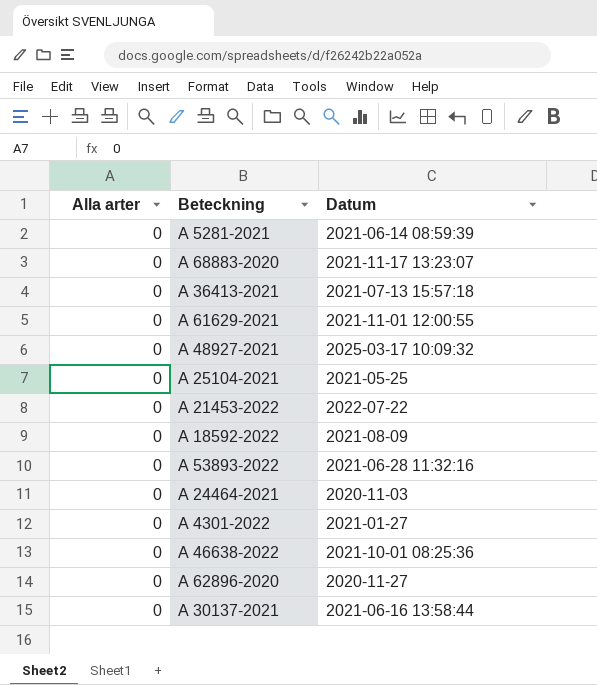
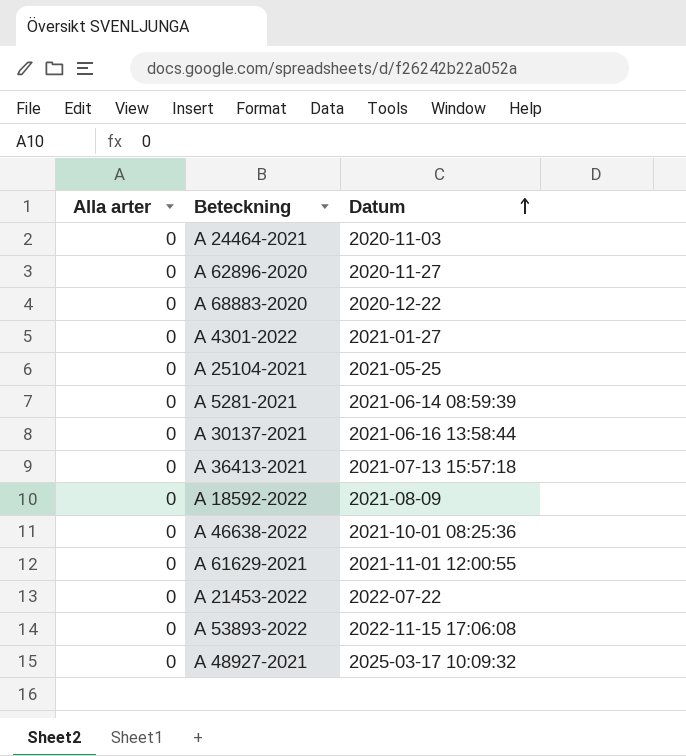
row order: none -> Datum ascending
A 68883-2020 | Datum: 2021-11-17 13:23:07 -> 2020-12-22
A 53893-2022 | Datum: 2021-06-28 11:32:16 -> 2022-11-15 17:06:08

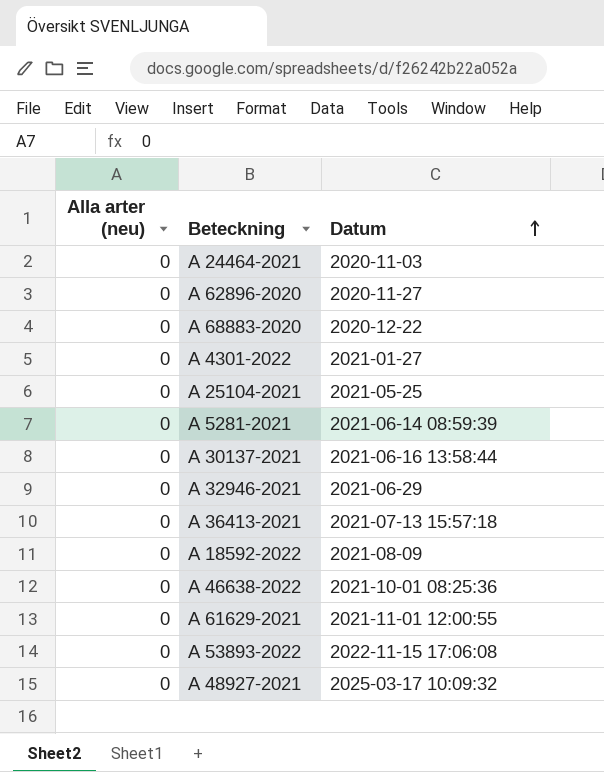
column name: Alla arter -> Alla arter (neu)
row A 21453-2022: 0 | 2022-07-22 -> none
row A 32946-2021: none -> 0 | 2021-06-29

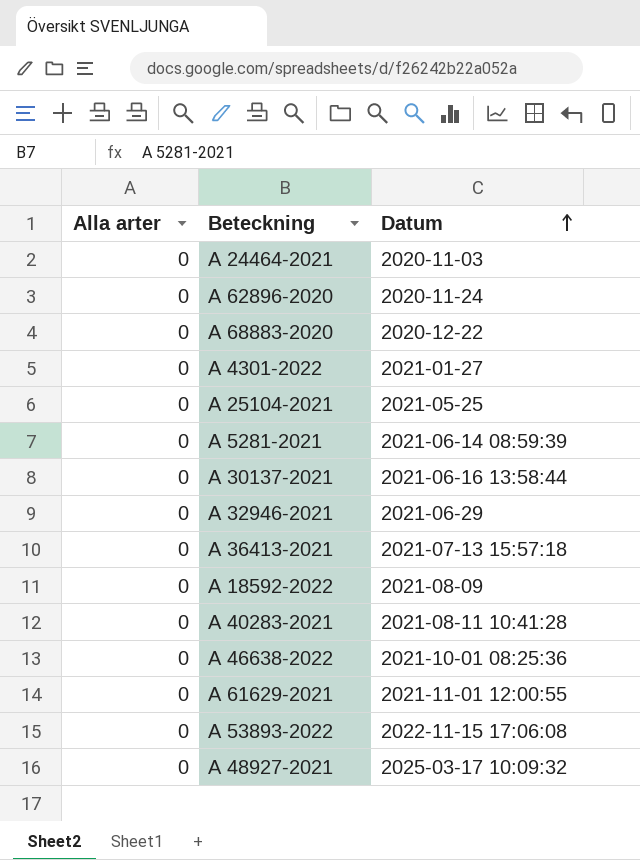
column name: Alla arter (neu) -> Alla arter
A 62896-2020 | Datum: 2020-11-27 -> 2020-11-24
row A 40283-2021: none -> 0 | 2021-08-11 10:41:28

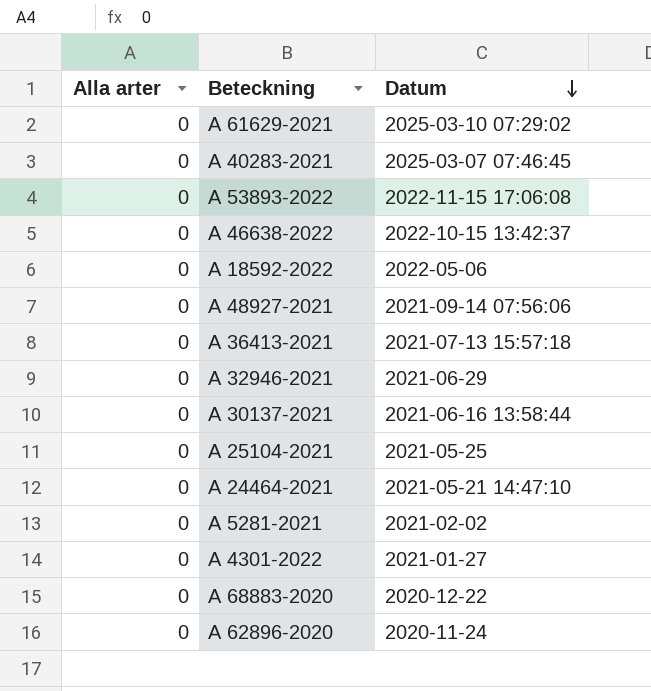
row order: Datum ascending -> Datum descending
A 61629-2021 | Datum: 2021-11-01 12:00:55 -> 2025-03-10 07:29:02
A 40283-2021 | Datum: 2021-08-11 10:41:28 -> 2025-03-07 07:46:45
A 46638-2022 | Datum: 2021-10-01 08:25:36 -> 2022-10-15 13:42:37
A 18592-2022 | Datum: 2021-08-09 -> 2022-05-06
A 48927-2021 | Datum: 2025-03-17 10:09:32 -> 2021-09-14 07:56:06
A 24464-2021 | Datum: 2020-11-03 -> 2021-05-21 14:47:10
A 5281-2021 | Datum: 2021-06-14 08:59:39 -> 2021-02-02

